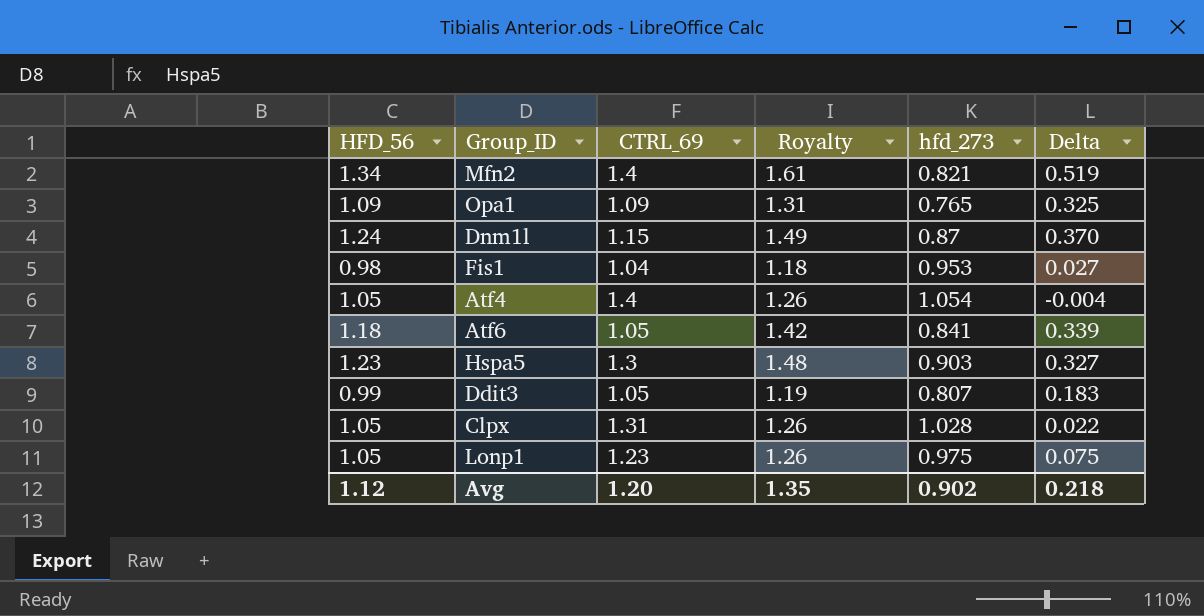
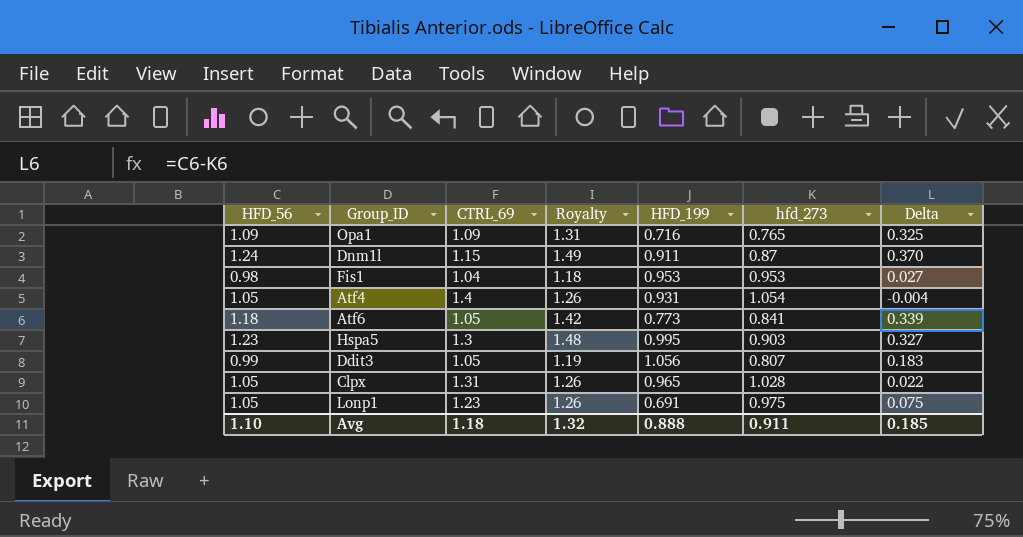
column HFD_199 | position: none -> 5
row Mfn2: 1.34 | 1.4 | 1.61 | 0.821 | 0.519 -> none
Avg | HFD_56: 1.12 -> 1.10
Avg | CTRL_69: 1.20 -> 1.18
Avg | Royalty: 1.35 -> 1.32
Avg | hfd_273: 0.902 -> 0.911
Avg | Delta: 0.218 -> 0.185

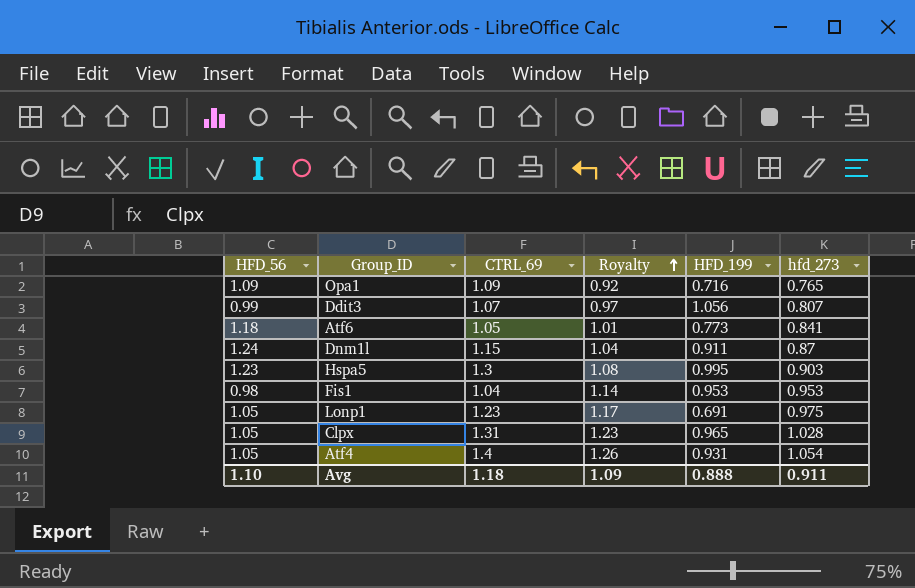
row order: none -> Royalty ascending
column Delta | formula: [HFD_56] - [hfd_273] -> none
column Royalty | formula: [HFD_56] * 1.2 -> [hfd_273] * 1.2
Ddit3 | CTRL_69: 1.05 -> 1.07
Avg | Royalty: 1.32 -> 1.09

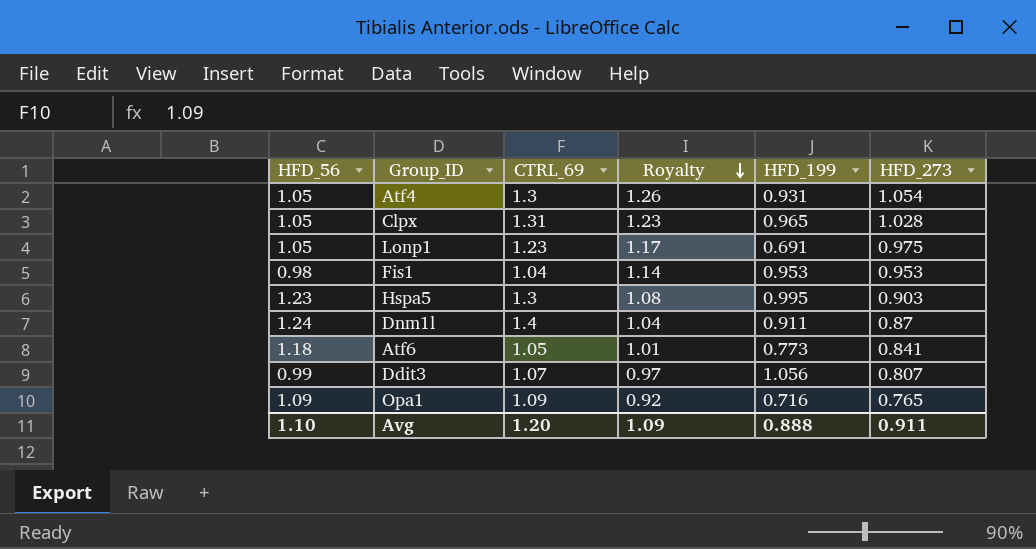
row order: Royalty ascending -> Royalty descending
column name: hfd_273 -> HFD_273
Atf4 | CTRL_69: 1.4 -> 1.3
Dnm1l | CTRL_69: 1.15 -> 1.4
Avg | CTRL_69: 1.18 -> 1.20

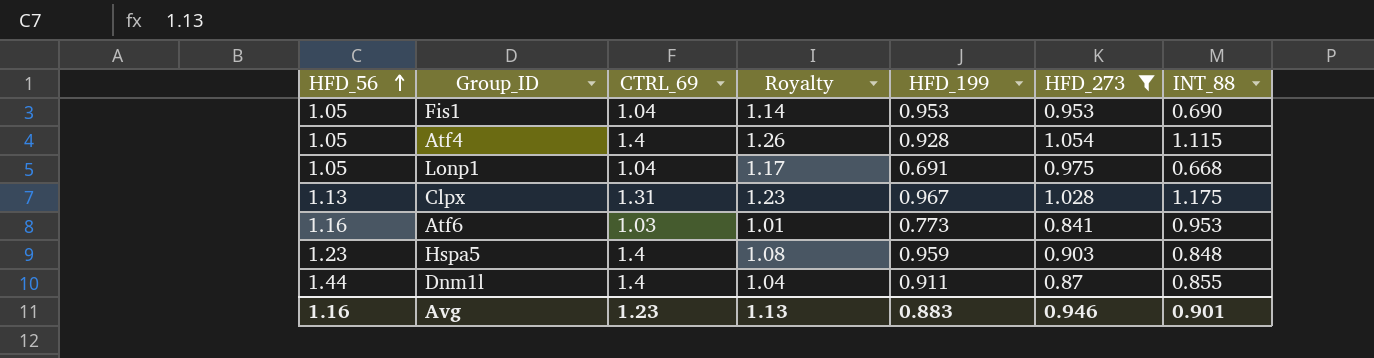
filter: none -> HFD_273 >= 0.841
row order: Royalty descending -> HFD_56 ascending
column INT_88 | position: none -> 7
Fis1 | HFD_56: 0.98 -> 1.05
Atf4 | CTRL_69: 1.3 -> 1.4
Atf4 | HFD_199: 0.931 -> 0.928
Lonp1 | CTRL_69: 1.23 -> 1.04
Clpx | HFD_56: 1.05 -> 1.13
Clpx | HFD_199: 0.965 -> 0.967
Atf6 | HFD_56: 1.18 -> 1.16
Atf6 | CTRL_69: 1.05 -> 1.03
Hspa5 | CTRL_69: 1.3 -> 1.4
Hspa5 | HFD_199: 0.995 -> 0.959
Dnm1l | HFD_56: 1.24 -> 1.44
Avg | HFD_56: 1.10 -> 1.16
Avg | CTRL_69: 1.20 -> 1.23
Avg | Royalty: 1.09 -> 1.13
Avg | HFD_199: 0.888 -> 0.883
Avg | HFD_273: 0.911 -> 0.946

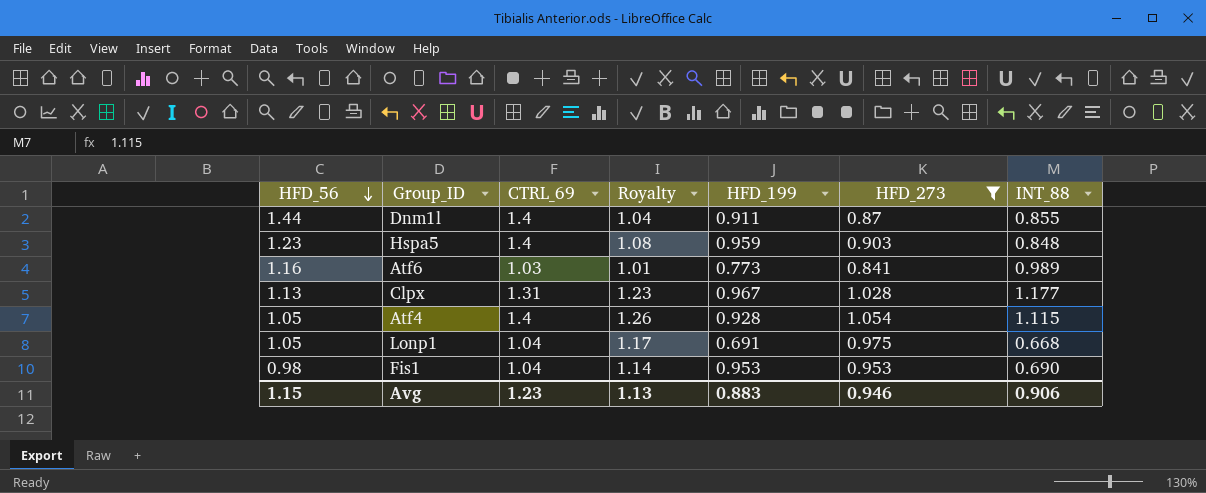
row order: HFD_56 ascending -> HFD_56 descending
Atf6 | INT_88: 0.953 -> 0.989
Clpx | INT_88: 1.175 -> 1.177
Fis1 | HFD_56: 1.05 -> 0.98
Avg | HFD_56: 1.16 -> 1.15
Avg | INT_88: 0.901 -> 0.906

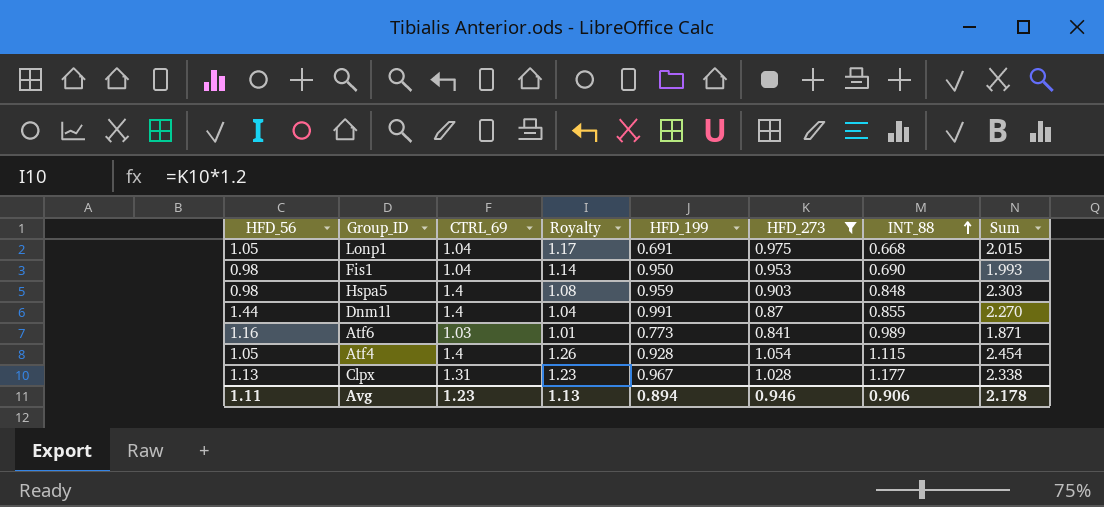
row order: HFD_56 descending -> INT_88 ascending
column Sum | formula: none -> [CTRL_69] + [HFD_273]
Fis1 | HFD_199: 0.953 -> 0.950
Hspa5 | HFD_56: 1.23 -> 0.98
Dnm1l | HFD_199: 0.911 -> 0.991
Avg | HFD_56: 1.15 -> 1.11
Avg | HFD_199: 0.883 -> 0.894

